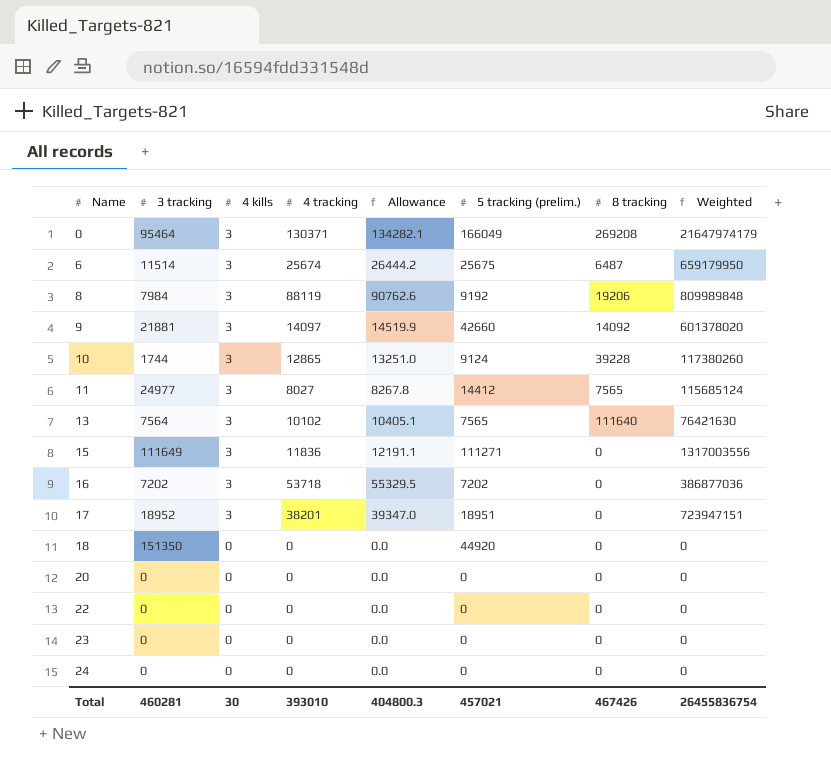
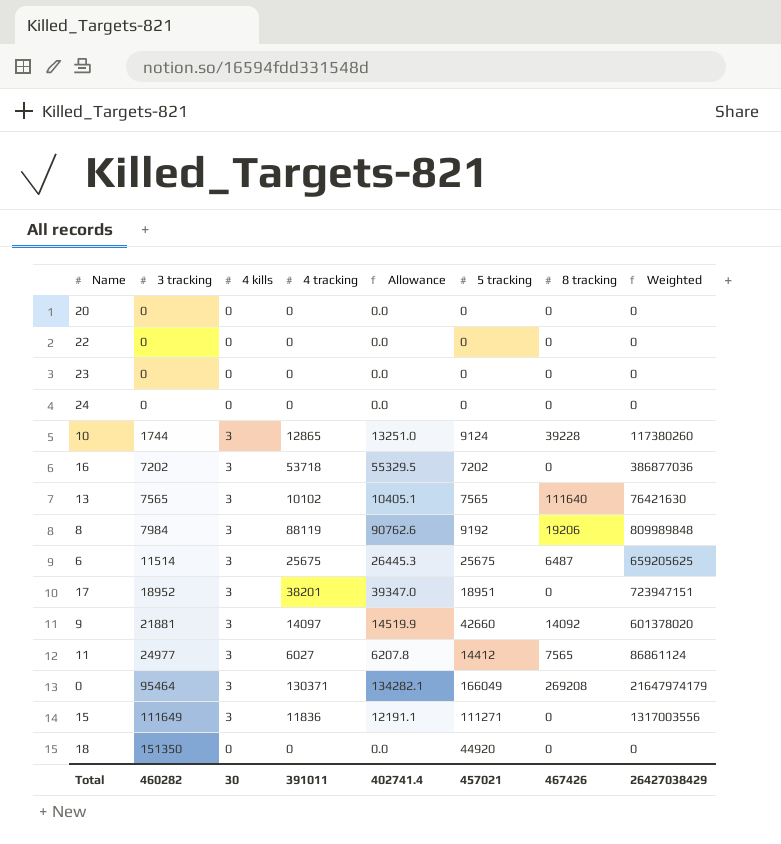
row order: Name ascending -> 3 tracking ascending
column name: 5 tracking (prelim.) -> 5 tracking
13 | 3 tracking: 7564 -> 7565
6 | 4 tracking: 25674 -> 25675
6 | Allowance: 26444.2 -> 26445.3
6 | Weighted: 659179950 -> 659205625
11 | 4 tracking: 8027 -> 6027
11 | Allowance: 8267.8 -> 6207.8
11 | Weighted: 115685124 -> 86861124
Total | 3 tracking: 460281 -> 460282
Total | 4 tracking: 393010 -> 391011
Total | Allowance: 404800.3 -> 402741.4
Total | Weighted: 26455836754 -> 26427038429

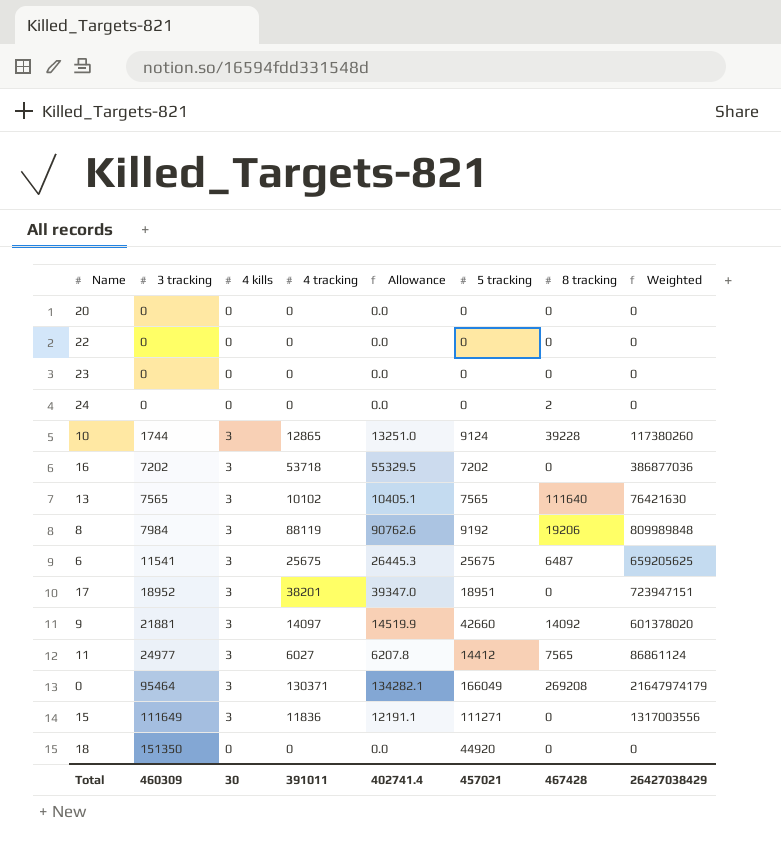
24 | 8 tracking: 0 -> 2
6 | 3 tracking: 11514 -> 11541
Total | 3 tracking: 460282 -> 460309
Total | 8 tracking: 467426 -> 467428

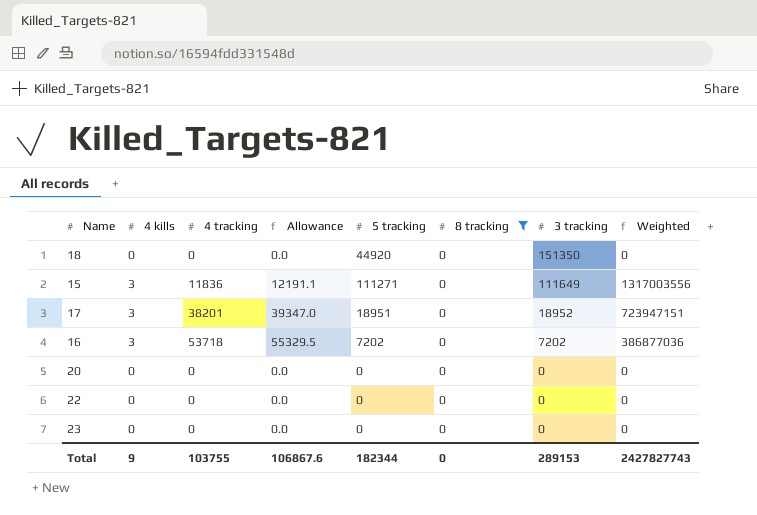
filter: none -> 8 tracking = 0
row order: 3 tracking ascending -> 3 tracking descending
column 3 tracking | position: 2 -> 7
Total | 4 kills: 30 -> 9
Total | 4 tracking: 391011 -> 103755
Total | Allowance: 402741.4 -> 106867.6
Total | 5 tracking: 457021 -> 182344
Total | 8 tracking: 467428 -> 0
Total | 3 tracking: 460309 -> 289153
Total | Weighted: 26427038429 -> 2427827743

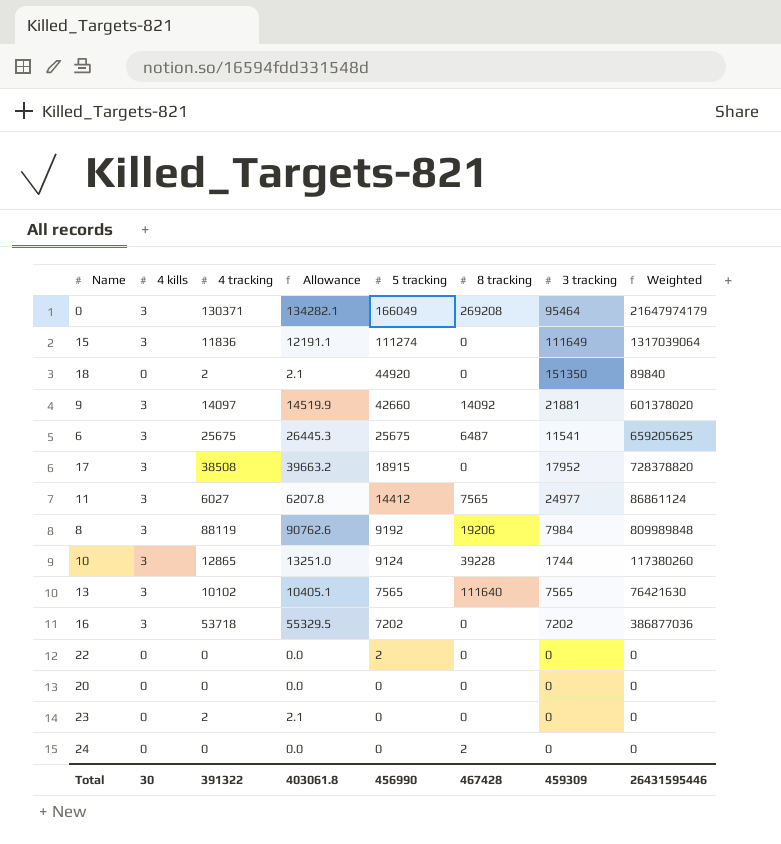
filter: 8 tracking = 0 -> none
row order: 3 tracking descending -> 5 tracking descending
15 | 5 tracking: 111271 -> 111274
15 | Weighted: 1317003556 -> 1317039064
18 | 4 tracking: 0 -> 2
18 | Allowance: 0.0 -> 2.1
18 | Weighted: 0 -> 89840
17 | 4 tracking: 38201 -> 38508
17 | Allowance: 39347.0 -> 39663.2
17 | 5 tracking: 18951 -> 18915
17 | 3 tracking: 18952 -> 17952
17 | Weighted: 723947151 -> 728378820
22 | 5 tracking: 0 -> 2
23 | 4 tracking: 0 -> 2
23 | Allowance: 0.0 -> 2.1
Total | 4 kills: 9 -> 30
Total | 4 tracking: 103755 -> 391322
Total | Allowance: 106867.6 -> 403061.8
Total | 5 tracking: 182344 -> 456990
Total | 8 tracking: 0 -> 467428
Total | 3 tracking: 289153 -> 459309
Total | Weighted: 2427827743 -> 26431595446

